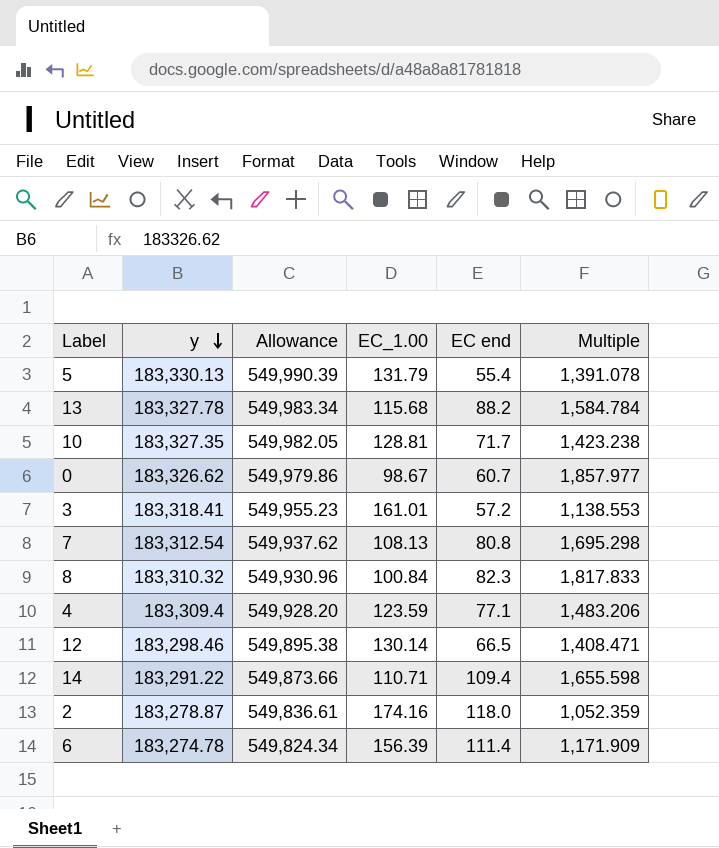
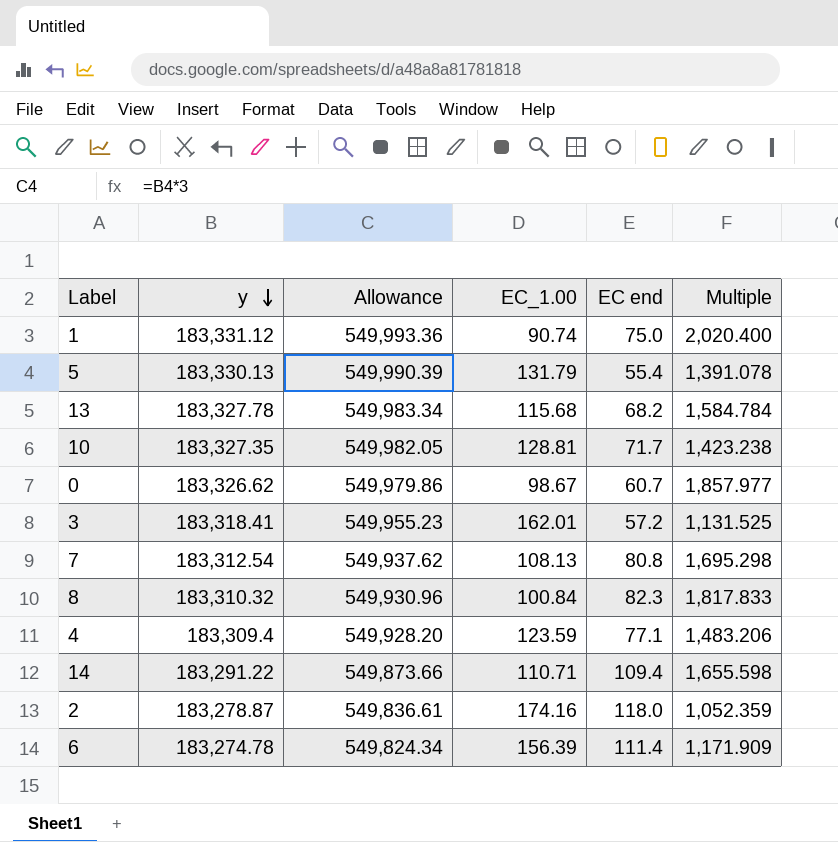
row 12: 183,298.46 | 549,895.38 | 130.14 | 66.5 | 1,408.471 -> none
row 1: none -> 183,331.12 | 549,993.36 | 90.74 | 75.0 | 2,020.400
13 | EC end: 88.2 -> 68.2
3 | EC_1.00: 161.01 -> 162.01
3 | Multiple: 1,138.553 -> 1,131.525

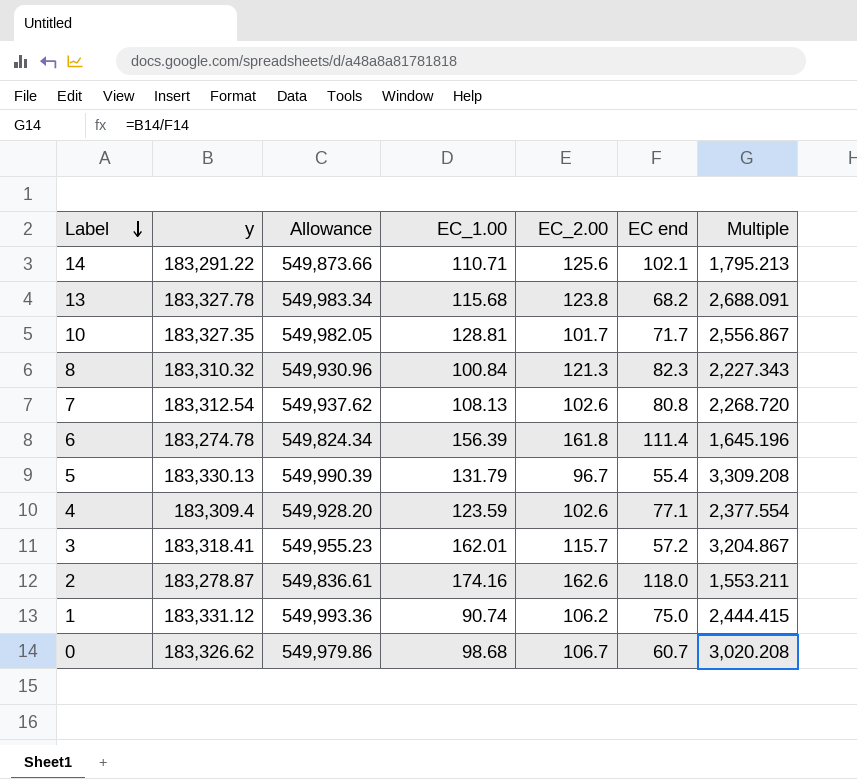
row order: y descending -> Label descending
column EC_2.00 | position: none -> 5
column Multiple | formula: [y] / [EC_1.00] -> [y] / [EC end]
14 | EC end: 109.4 -> 102.1
0 | EC_1.00: 98.67 -> 98.68

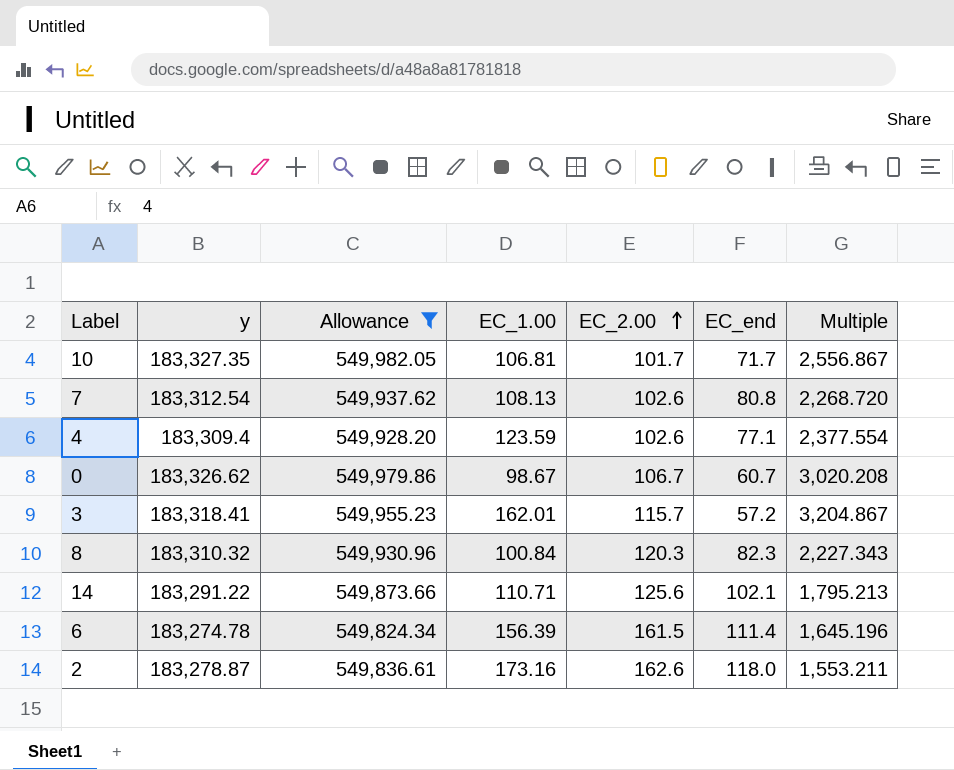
filter: none -> Allowance <= 549,982.05
row order: Label descending -> EC_2.00 ascending
column name: EC end -> EC_end
10 | EC_1.00: 128.81 -> 106.81
0 | EC_1.00: 98.68 -> 98.67
8 | EC_2.00: 121.3 -> 120.3
6 | EC_2.00: 161.8 -> 161.5
2 | EC_1.00: 174.16 -> 173.16

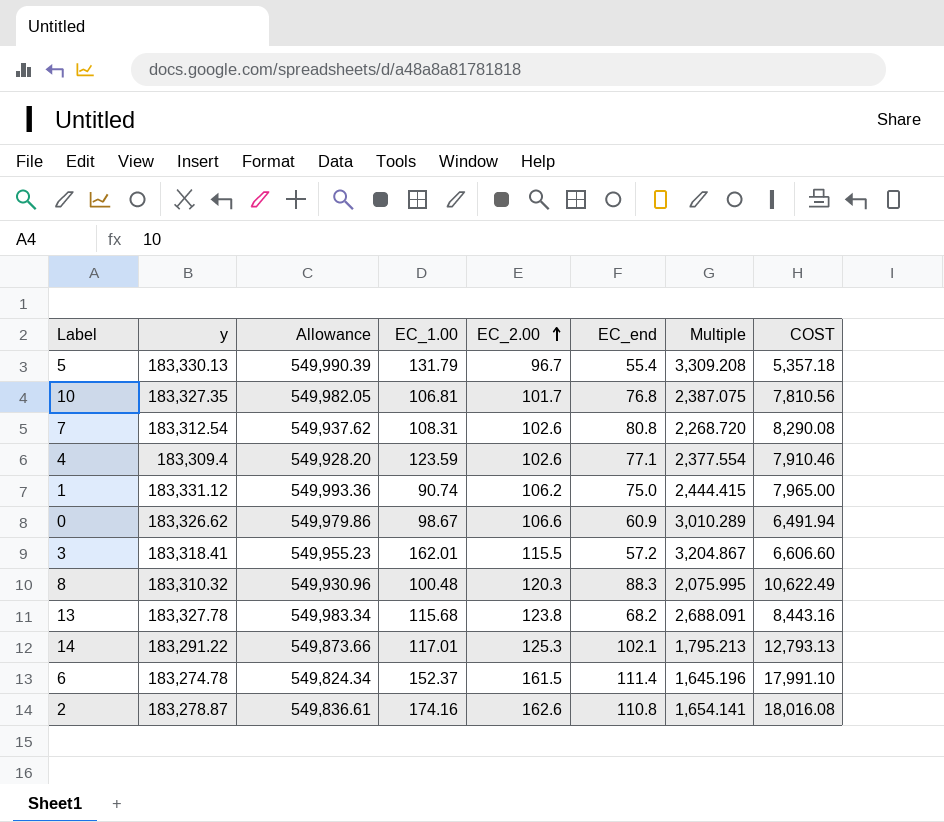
filter: Allowance <= 549,982.05 -> none
column COST | formula: none -> [EC_2.00] * [EC_end]
10 | EC_end: 71.7 -> 76.8
10 | Multiple: 2,556.867 -> 2,387.075
7 | EC_1.00: 108.13 -> 108.31
0 | EC_2.00: 106.7 -> 106.6
0 | EC_end: 60.7 -> 60.9
0 | Multiple: 3,020.208 -> 3,010.289
3 | EC_2.00: 115.7 -> 115.5
8 | EC_1.00: 100.84 -> 100.48
8 | EC_end: 82.3 -> 88.3
8 | Multiple: 2,227.343 -> 2,075.995
14 | EC_1.00: 110.71 -> 117.01
14 | EC_2.00: 125.6 -> 125.3
6 | EC_1.00: 156.39 -> 152.37
2 | EC_1.00: 173.16 -> 174.16
2 | EC_end: 118.0 -> 110.8
2 | Multiple: 1,553.211 -> 1,654.141

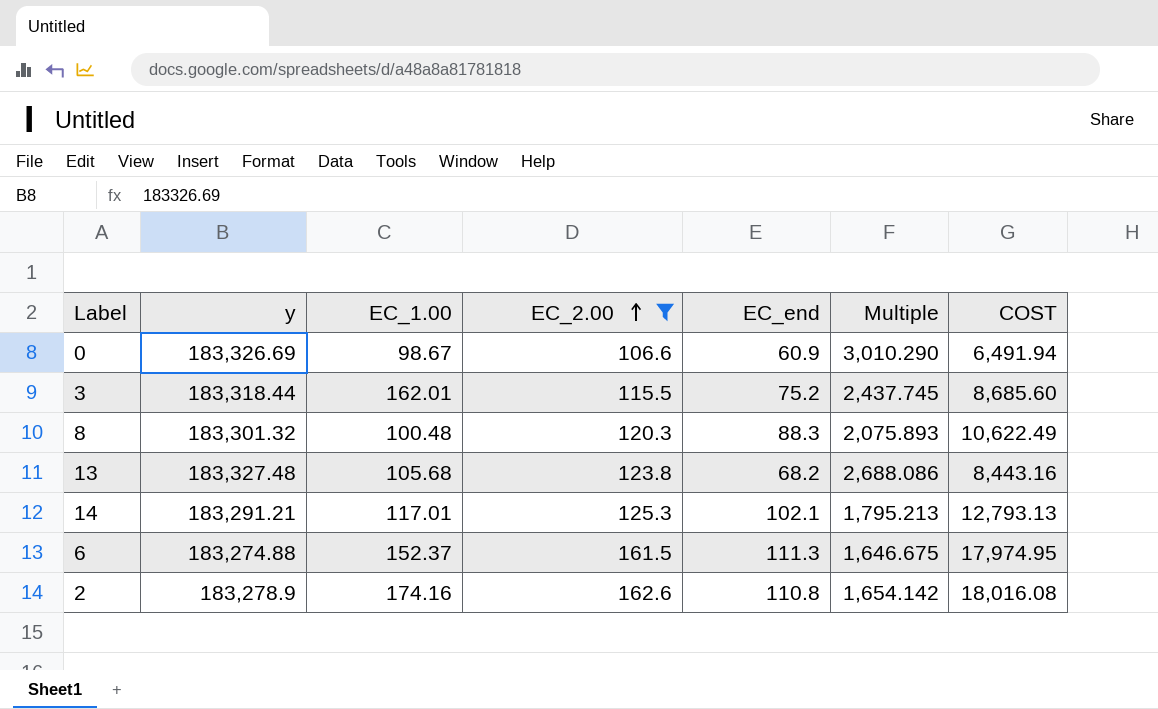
filter: none -> EC_2.00 >= 106.6
column Allowance | formula: [y] * 3 -> none
0 | y: 183,326.62 -> 183,326.69
0 | Multiple: 3,010.289 -> 3,010.290
3 | y: 183,318.41 -> 183,318.44
3 | EC_end: 57.2 -> 75.2
3 | Multiple: 3,204.867 -> 2,437.745
3 | COST: 6,606.60 -> 8,685.60
8 | y: 183,310.32 -> 183,301.32
8 | Multiple: 2,075.995 -> 2,075.893
13 | y: 183,327.78 -> 183,327.48
13 | EC_1.00: 115.68 -> 105.68
13 | Multiple: 2,688.091 -> 2,688.086
14 | y: 183,291.22 -> 183,291.21
6 | y: 183,274.78 -> 183,274.88
6 | EC_end: 111.4 -> 111.3
6 | Multiple: 1,645.196 -> 1,646.675
6 | COST: 17,991.10 -> 17,974.95
2 | y: 183,278.87 -> 183,278.9
2 | Multiple: 1,654.141 -> 1,654.142

